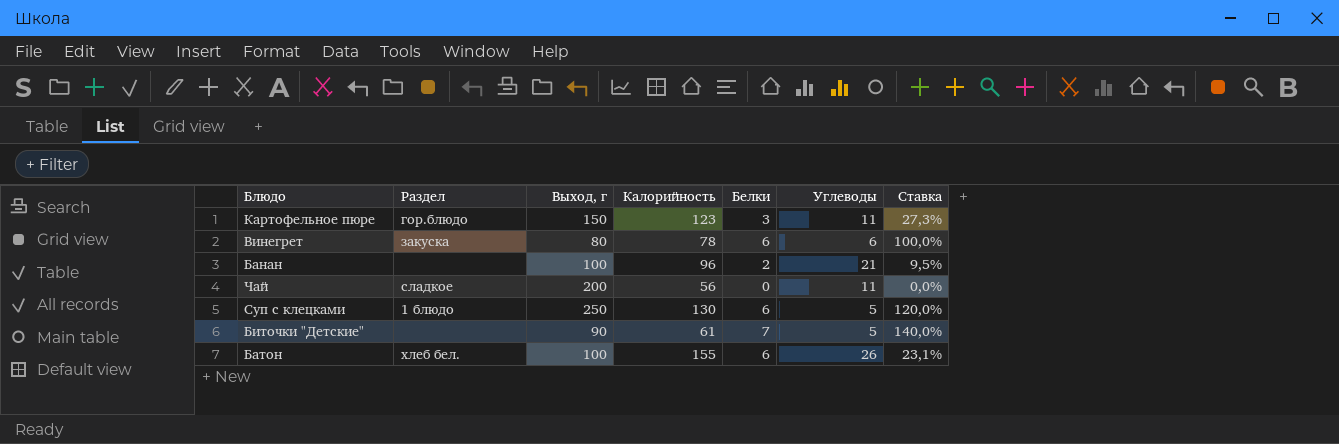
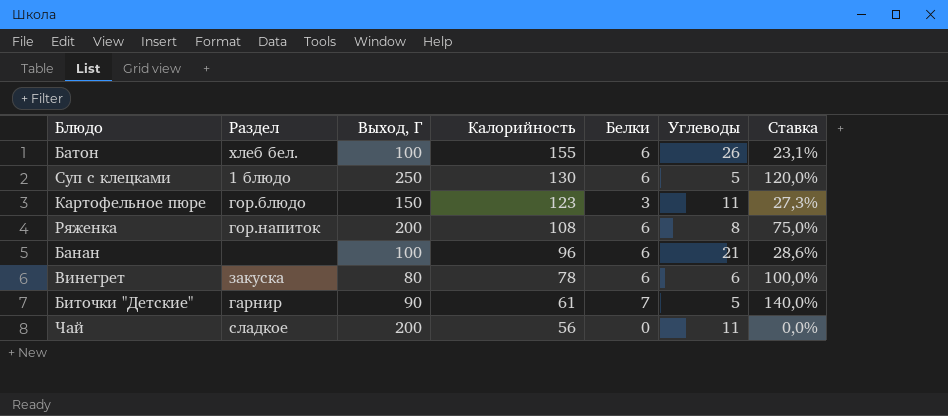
row order: none -> Калорийность descending
column name: Выход, г -> Выход, Г
row Ряженка: none -> гор.напиток | 200 | 108 | 6 | 8 | 75,0%
Банан | Белки: 2 -> 6
Банан | Ставка: 9,5% -> 28,6%
Биточки "Детские" | Раздел: none -> гарнир

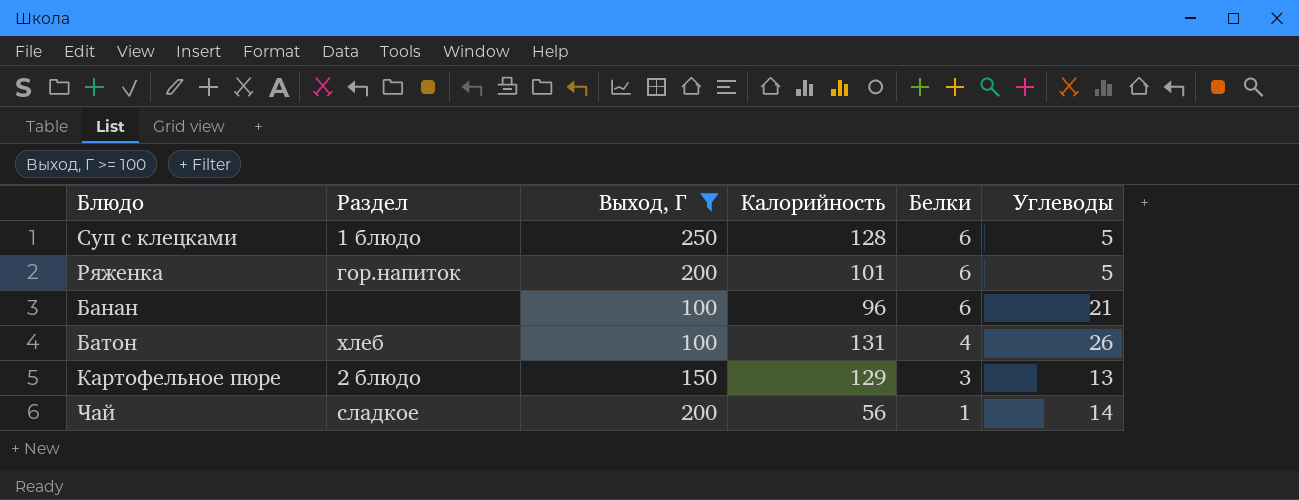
filter: none -> Выход, Г >= 100
row order: Калорийность descending -> Белки descending
column Ставка | formula: [Белки] / [Углеводы] -> none
Суп с клецками | Калорийность: 130 -> 128
Ряженка | Калорийность: 108 -> 101
Ряженка | Углеводы: 8 -> 5
Батон | Раздел: хлеб бел. -> хлеб
Батон | Калорийность: 155 -> 131
Батон | Белки: 6 -> 4
Картофельное пюре | Раздел: гор.блюдо -> 2 блюдо
Картофельное пюре | Калорийность: 123 -> 129
Картофельное пюре | Углеводы: 11 -> 13
Чай | Белки: 0 -> 1
Чай | Углеводы: 11 -> 14

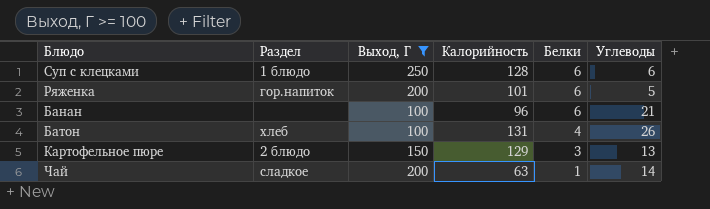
Суп с клецками | Углеводы: 5 -> 6
Чай | Калорийность: 56 -> 63

